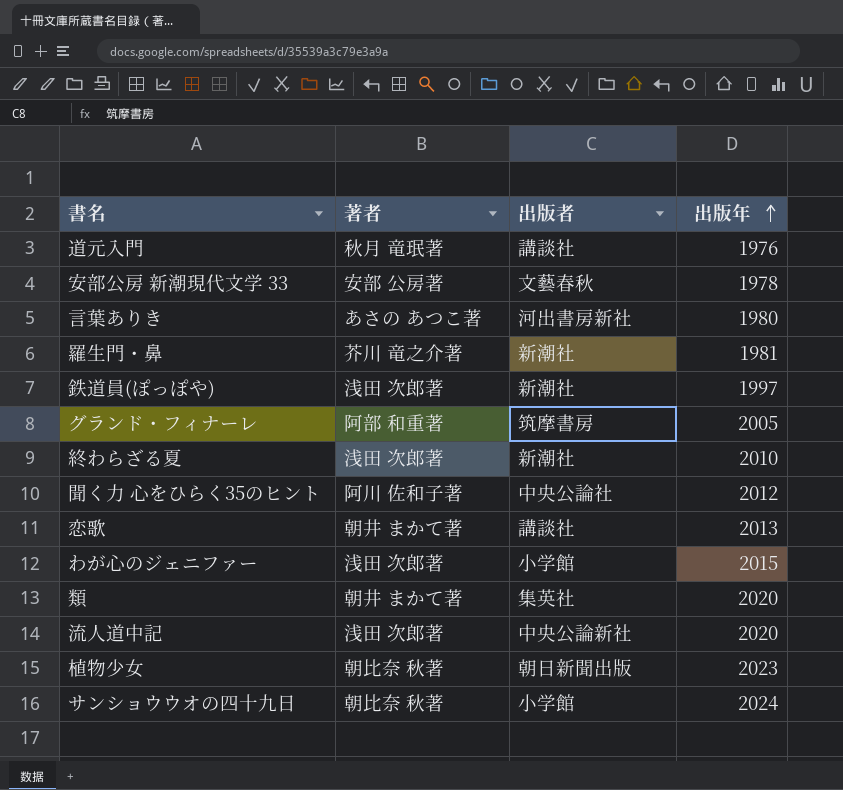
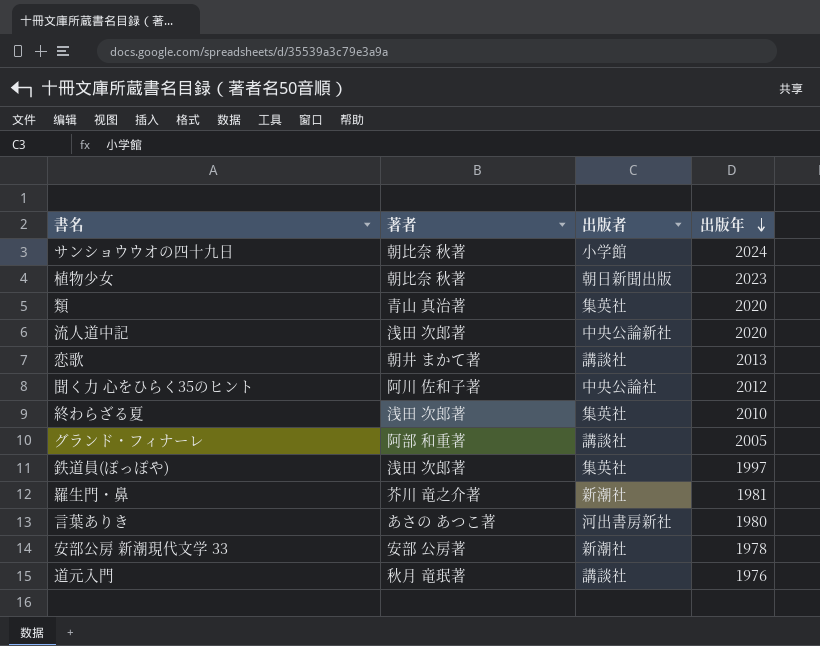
row order: 出版年 ascending -> 出版年 descending
row わが心のジェニファー: 浅田 次郎著 | 小学館 | 2015 -> none
類 | 著者: 朝井 まかて著 -> 青山 真治著
終わらざる夏 | 出版者: 新潮社 -> 集英社
グランド・フィナーレ | 出版者: 筑摩書房 -> 講談社
鉄道員(ぽっぽや) | 出版者: 新潮社 -> 集英社
安部公房 新潮現代文学 33 | 出版者: 文藝春秋 -> 新潮社

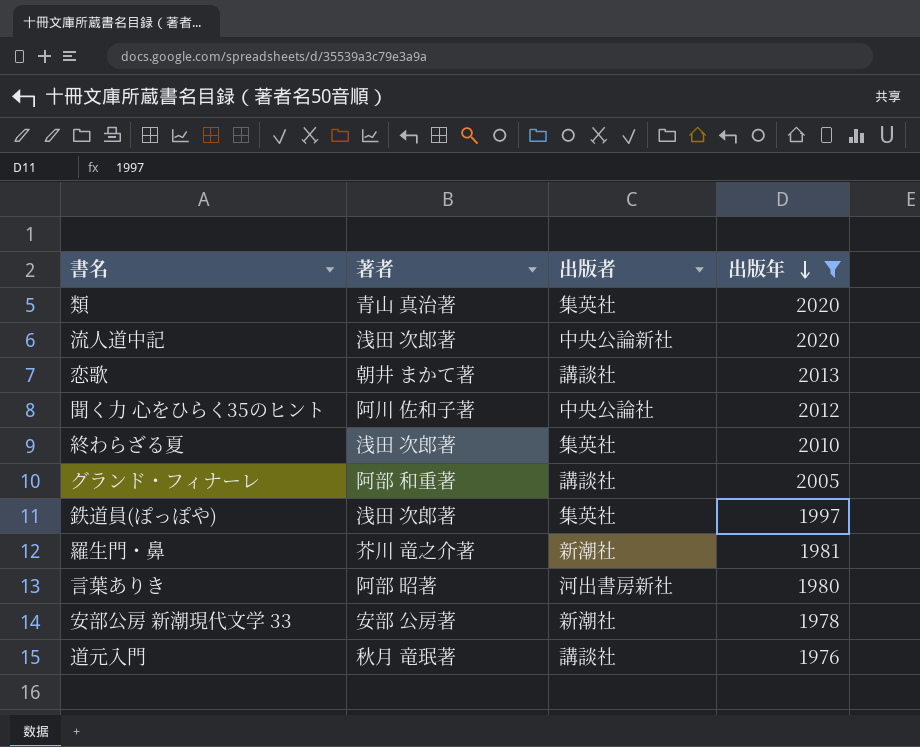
filter: none -> 出版年 <= 2020
言葉ありき | 著者: あさの あつこ著 -> 阿部 昭著

